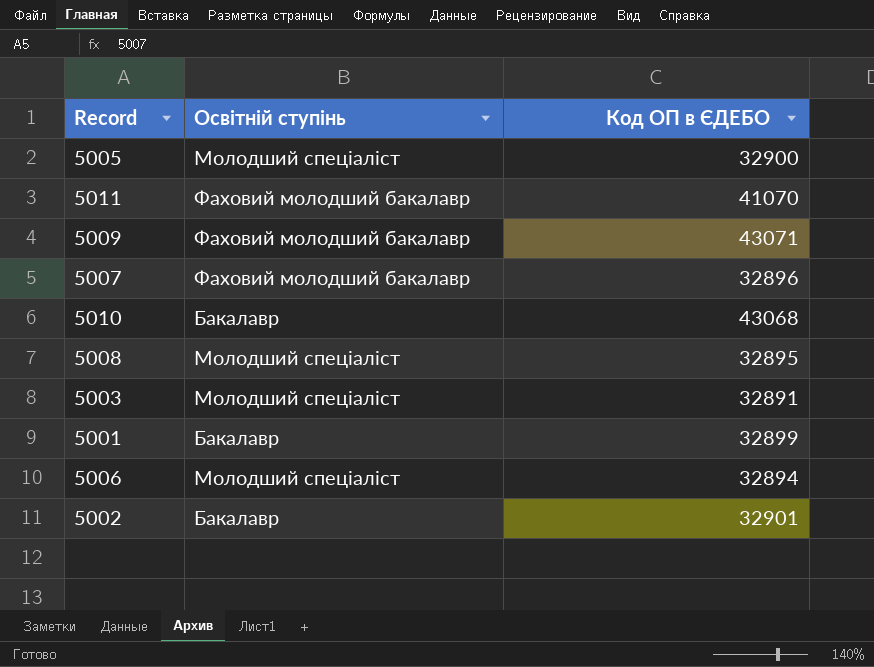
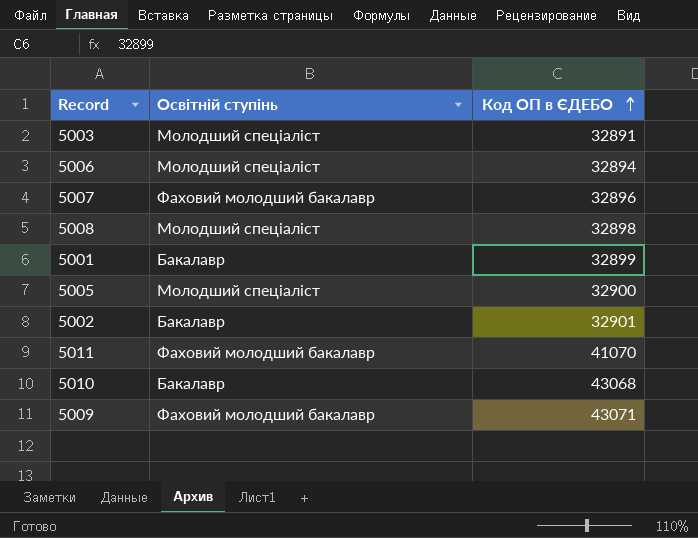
row order: none -> Код ОП в ЄДЕБО ascending
5008 | Код ОП в ЄДЕБО: 32895 -> 32898

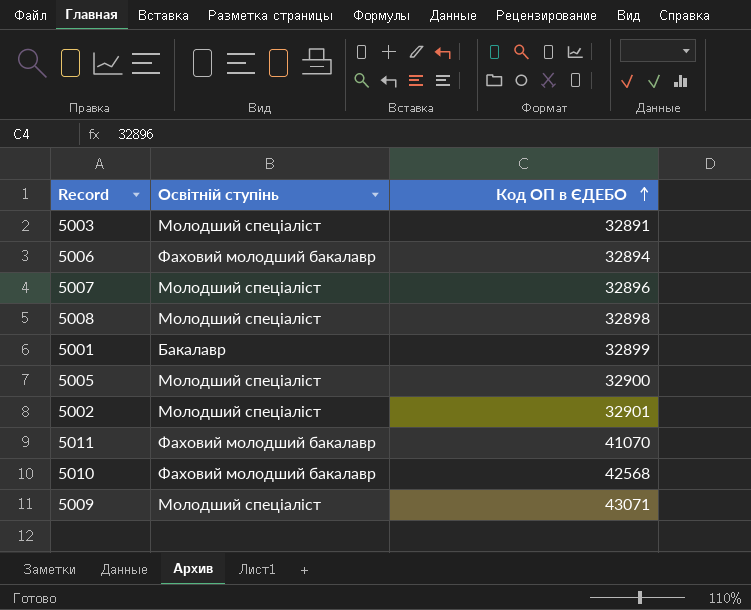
5006 | Освітній ступінь: Молодший спеціаліст -> Фаховий молодший бакалавр
5007 | Освітній ступінь: Фаховий молодший бакалавр -> Молодший спеціаліст
5002 | Освітній ступінь: Бакалавр -> Молодший спеціаліст
5010 | Освітній ступінь: Бакалавр -> Фаховий молодший бакалавр
5010 | Код ОП в ЄДЕБО: 43068 -> 42568
5009 | Освітній ступінь: Фаховий молодший бакалавр -> Молодший спеціаліст

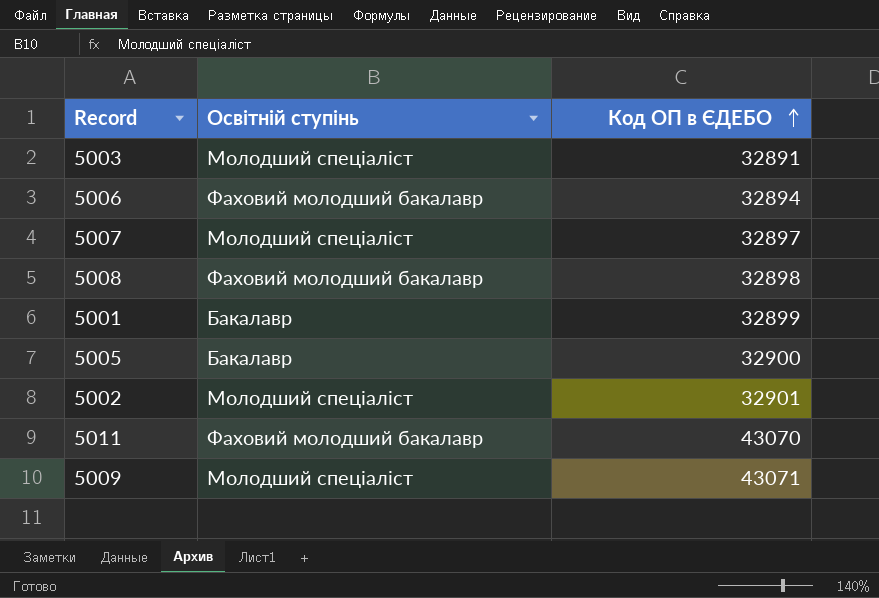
row 5010: Фаховий молодший бакалавр | 42568 -> none
5007 | Код ОП в ЄДЕБО: 32896 -> 32897
5008 | Освітній ступінь: Молодший спеціаліст -> Фаховий молодший бакалавр
5005 | Освітній ступінь: Молодший спеціаліст -> Бакалавр
5011 | Код ОП в ЄДЕБО: 41070 -> 43070

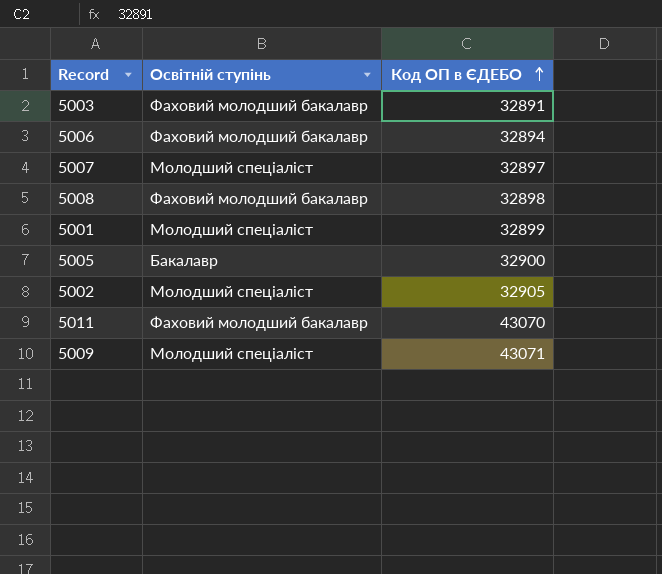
5003 | Освітній ступінь: Молодший спеціаліст -> Фаховий молодший бакалавр
5001 | Освітній ступінь: Бакалавр -> Молодший спеціаліст
5002 | Код ОП в ЄДЕБО: 32901 -> 32905

